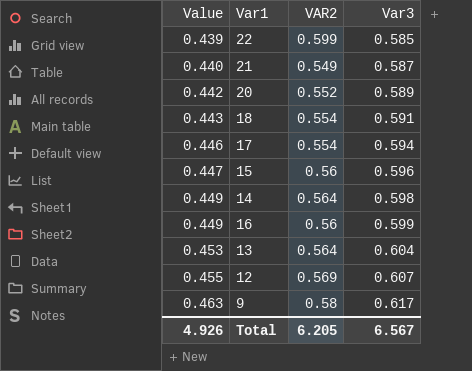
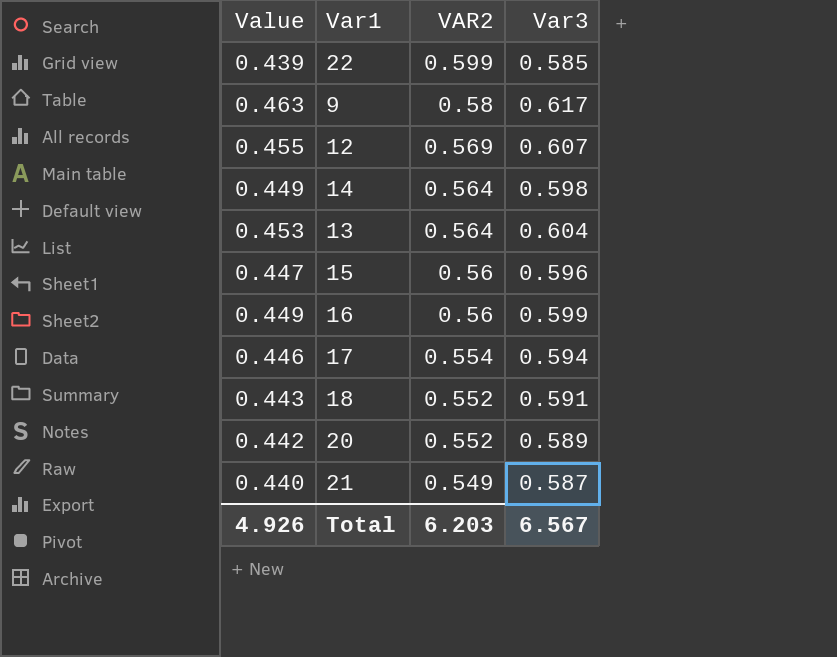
row order: Value ascending -> VAR2 descending
18 | VAR2: 0.554 -> 0.552
Total | VAR2: 6.205 -> 6.203

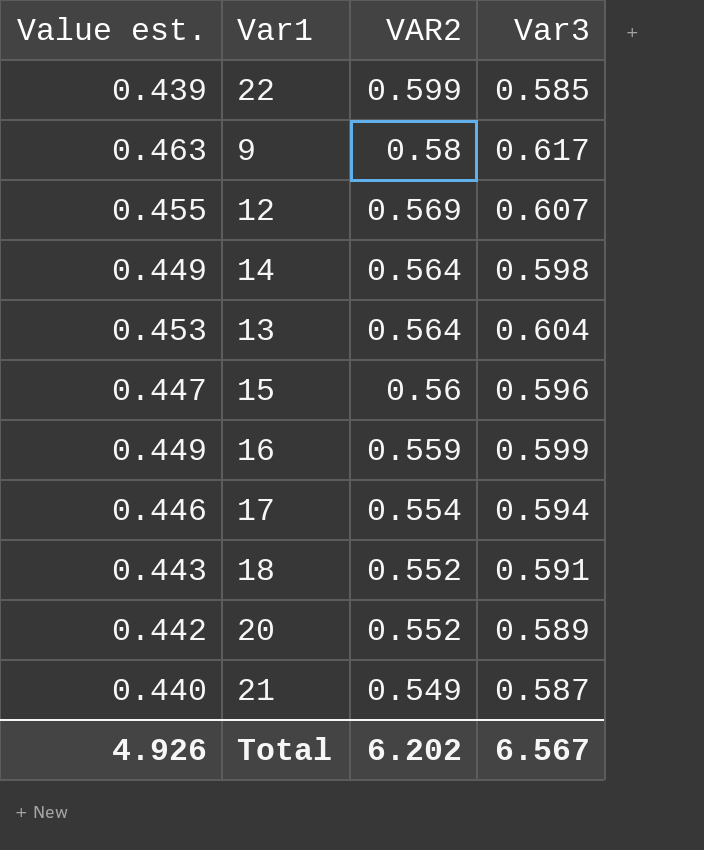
column name: Value -> Value est.
16 | VAR2: 0.56 -> 0.559
Total | VAR2: 6.203 -> 6.202

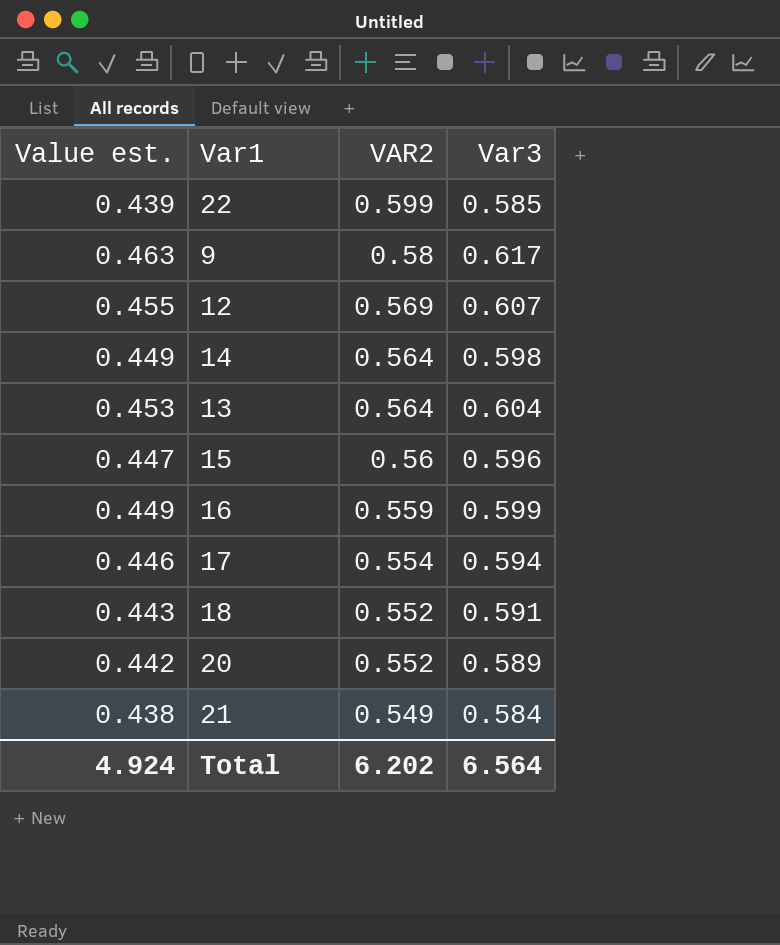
21 | Value est.: 0.440 -> 0.438
21 | Var3: 0.587 -> 0.584
Total | Value est.: 4.926 -> 4.924
Total | Var3: 6.567 -> 6.564

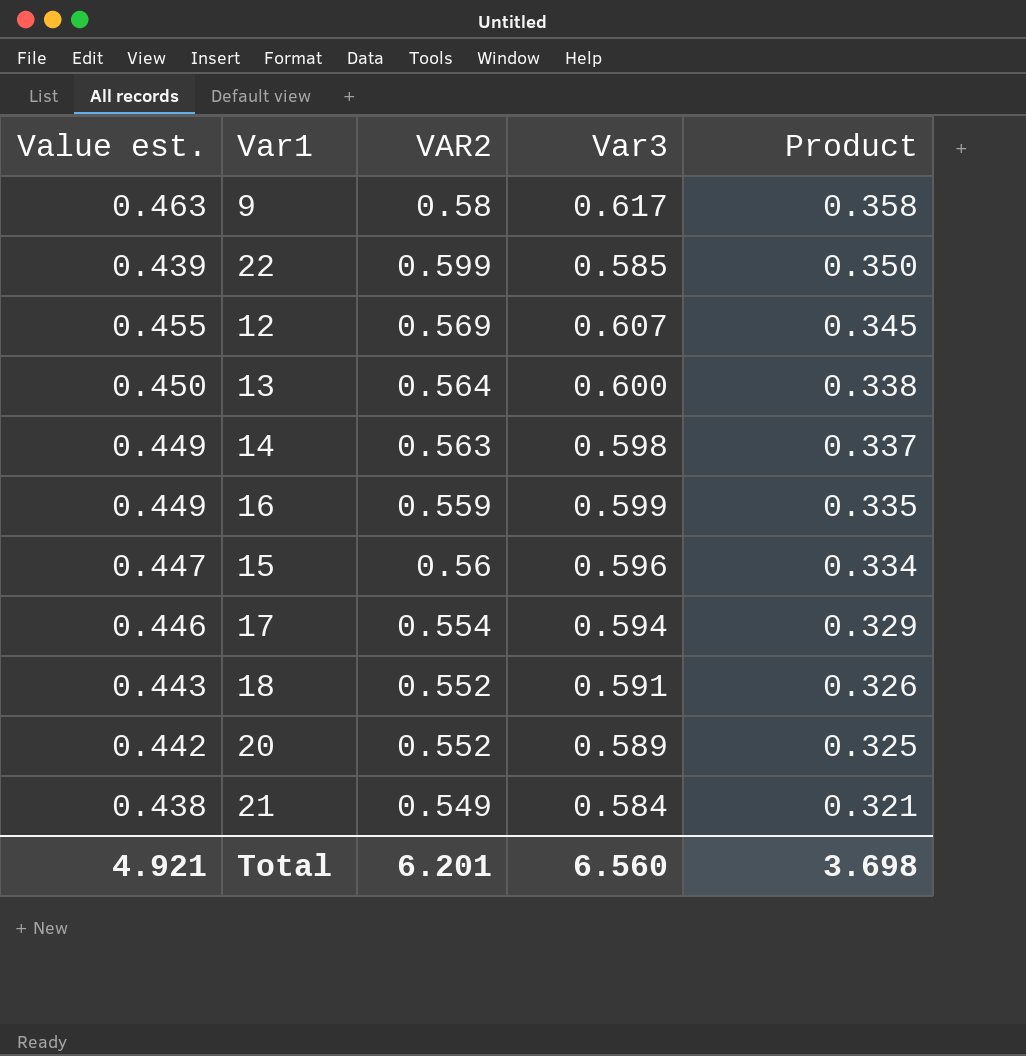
row order: VAR2 descending -> Product descending
column Product | formula: none -> [VAR2] * [Var3]
13 | Value est.: 0.453 -> 0.450
13 | Var3: 0.604 -> 0.600
14 | VAR2: 0.564 -> 0.563
Total | Value est.: 4.924 -> 4.921
Total | VAR2: 6.202 -> 6.201
Total | Var3: 6.564 -> 6.560

